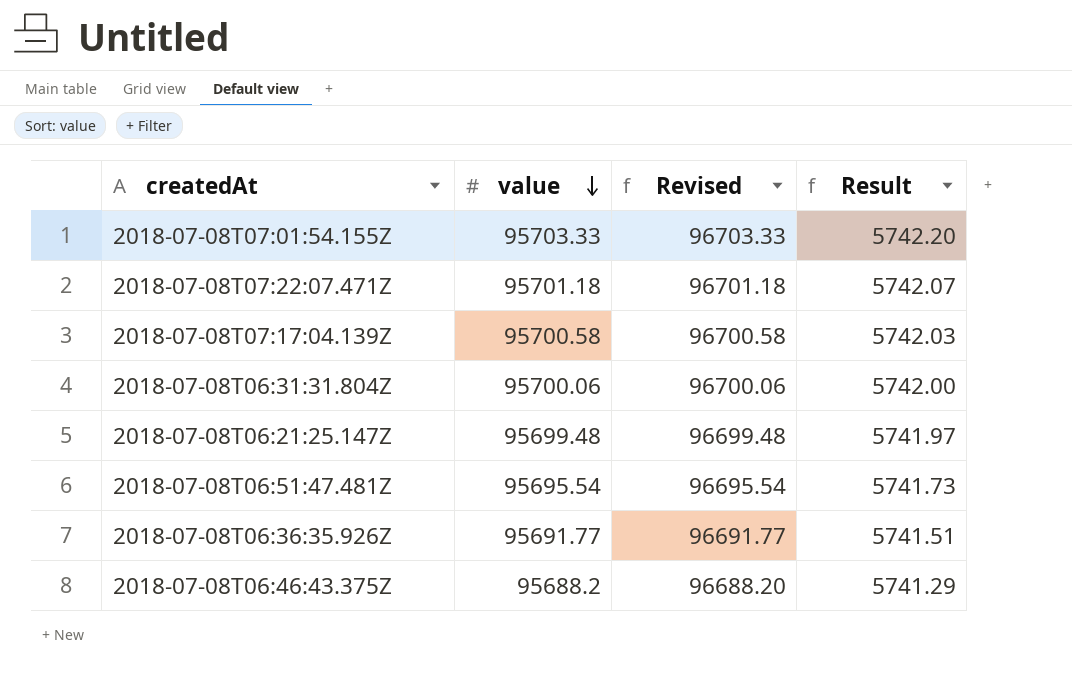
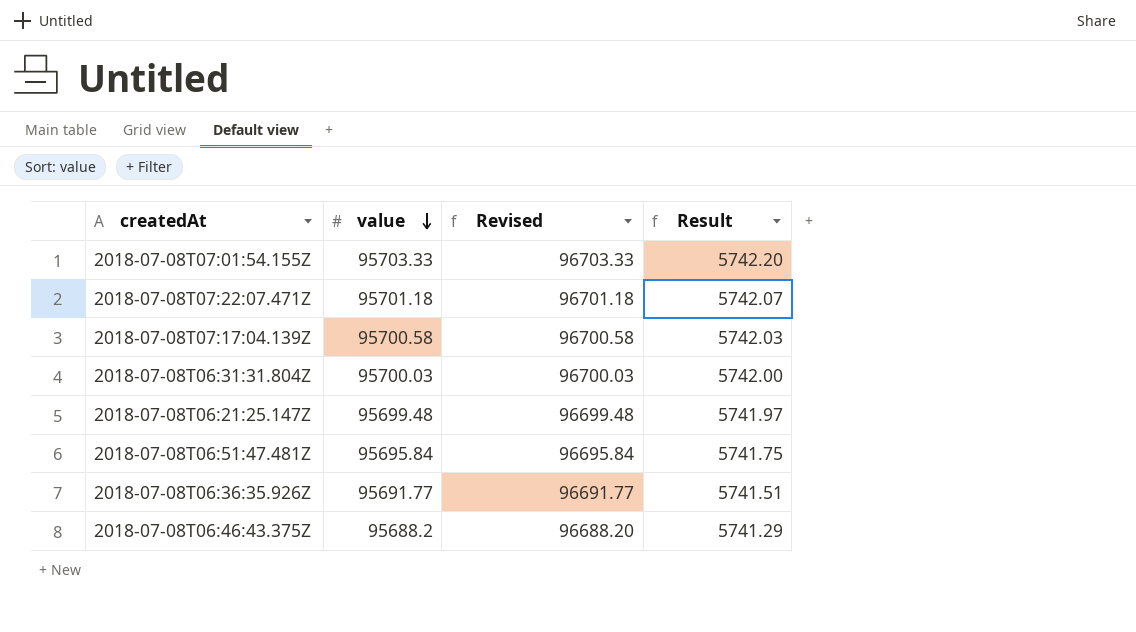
2018-07-08T06:31:31.804Z | value: 95700.06 -> 95700.03
2018-07-08T06:31:31.804Z | Revised: 96700.06 -> 96700.03
2018-07-08T06:51:47.481Z | value: 95695.54 -> 95695.84
2018-07-08T06:51:47.481Z | Revised: 96695.54 -> 96695.84
2018-07-08T06:51:47.481Z | Result: 5741.73 -> 5741.75

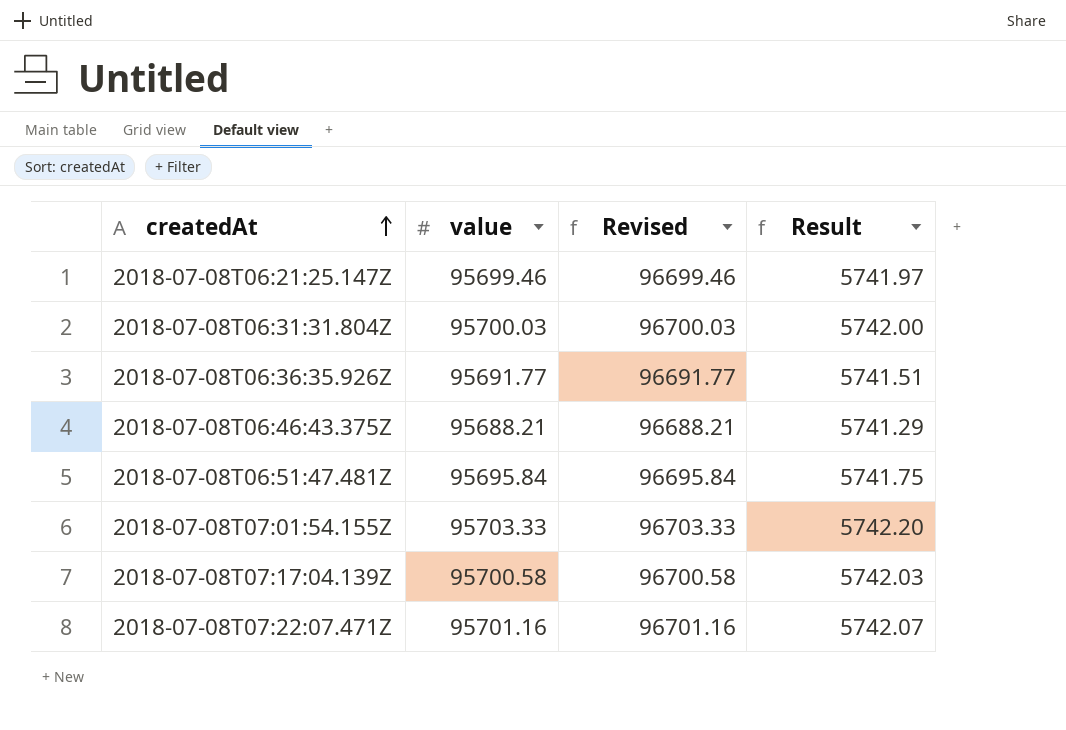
row order: value descending -> createdAt ascending
2018-07-08T06:21:25.147Z | value: 95699.48 -> 95699.46
2018-07-08T06:21:25.147Z | Revised: 96699.48 -> 96699.46
2018-07-08T06:46:43.375Z | value: 95688.2 -> 95688.21
2018-07-08T06:46:43.375Z | Revised: 96688.20 -> 96688.21
2018-07-08T07:22:07.471Z | value: 95701.18 -> 95701.16
2018-07-08T07:22:07.471Z | Revised: 96701.18 -> 96701.16

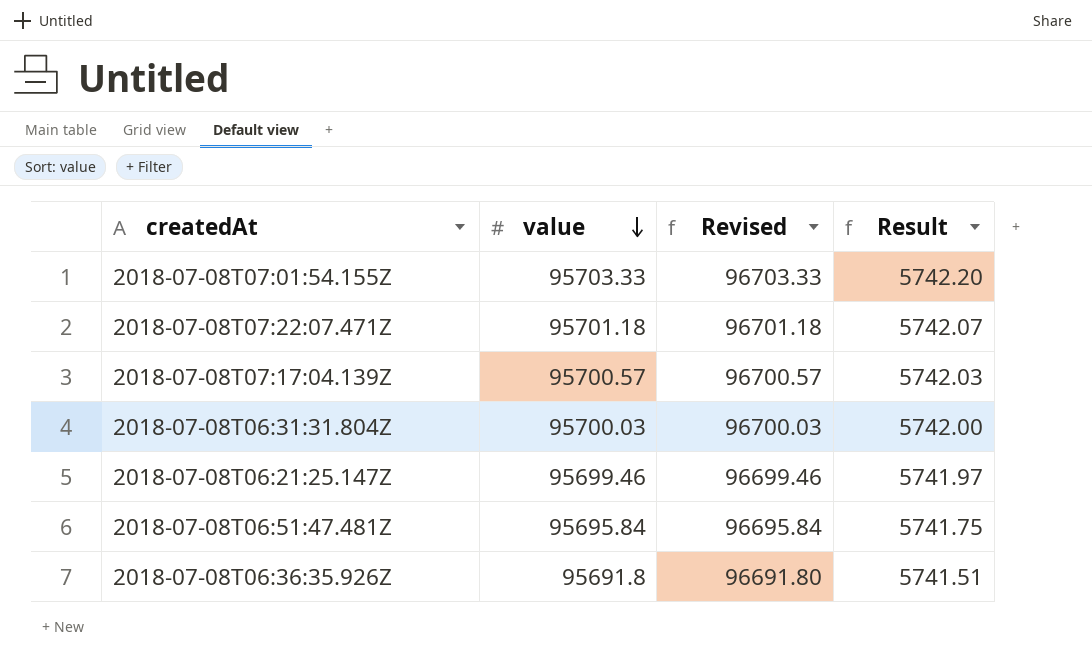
row order: createdAt ascending -> value descending
row 2018-07-08T06:46:43.375Z: 95688.21 | 96688.21 | 5741.29 -> none
2018-07-08T07:22:07.471Z | value: 95701.16 -> 95701.18
2018-07-08T07:22:07.471Z | Revised: 96701.16 -> 96701.18
2018-07-08T07:17:04.139Z | value: 95700.58 -> 95700.57
2018-07-08T07:17:04.139Z | Revised: 96700.58 -> 96700.57
2018-07-08T06:36:35.926Z | value: 95691.77 -> 95691.8
2018-07-08T06:36:35.926Z | Revised: 96691.77 -> 96691.80

